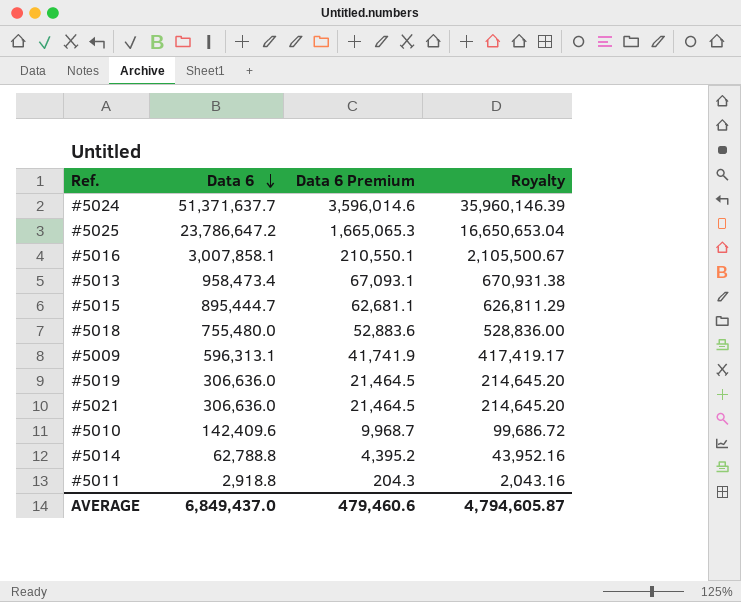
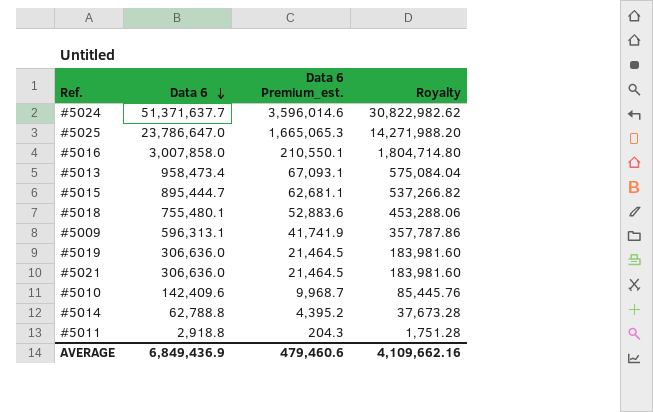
column name: Data 6 Premium -> Data 6 Premium_est.
column Royalty | formula: [Data 6] * 0.7 -> [Data 6] * 0.6
#5025 | Data 6: 23,786,647.2 -> 23,786,647.0
#5016 | Data 6: 3,007,858.1 -> 3,007,858.0
#5018 | Data 6: 755,480.0 -> 755,480.1
AVERAGE | Data 6: 6,849,437.0 -> 6,849,436.9
AVERAGE | Royalty: 4,794,605.87 -> 4,109,662.16

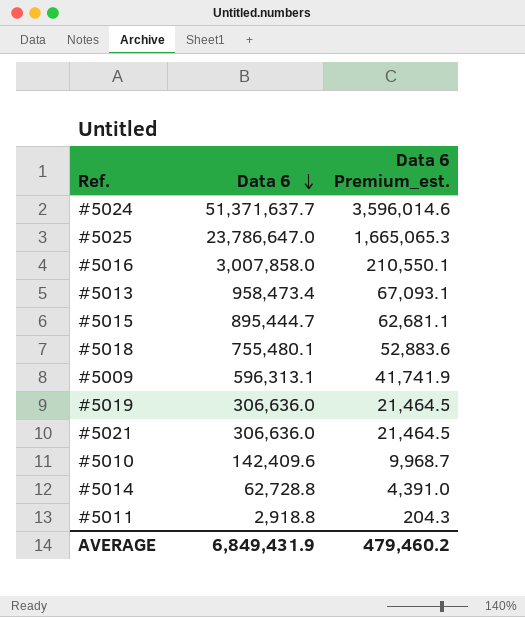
column Royalty | formula: [Data 6] * 0.6 -> none
#5014 | Data 6: 62,788.8 -> 62,728.8
#5014 | Data 6 Premium_est.: 4,395.2 -> 4,391.0
AVERAGE | Data 6: 6,849,436.9 -> 6,849,431.9
AVERAGE | Data 6 Premium_est.: 479,460.6 -> 479,460.2

